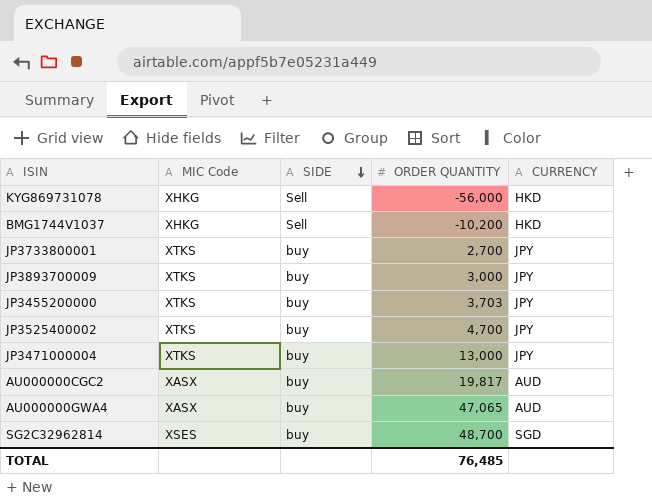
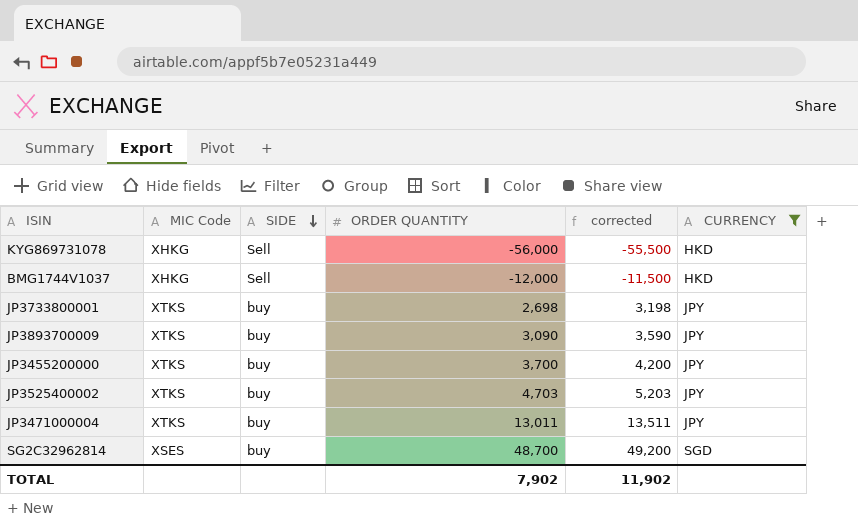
filter: none -> CURRENCY != AUD
column corrected | formula: none -> [ORDER QUANTITY] + 500
BMG1744V1037 | ORDER QUANTITY: -10,200 -> -12,000
JP3733800001 | ORDER QUANTITY: 2,700 -> 2,698
JP3893700009 | ORDER QUANTITY: 3,000 -> 3,090
JP3455200000 | ORDER QUANTITY: 3,703 -> 3,700
JP3525400002 | ORDER QUANTITY: 4,700 -> 4,703
JP3471000004 | ORDER QUANTITY: 13,000 -> 13,011
TOTAL | ORDER QUANTITY: 76,485 -> 7,902

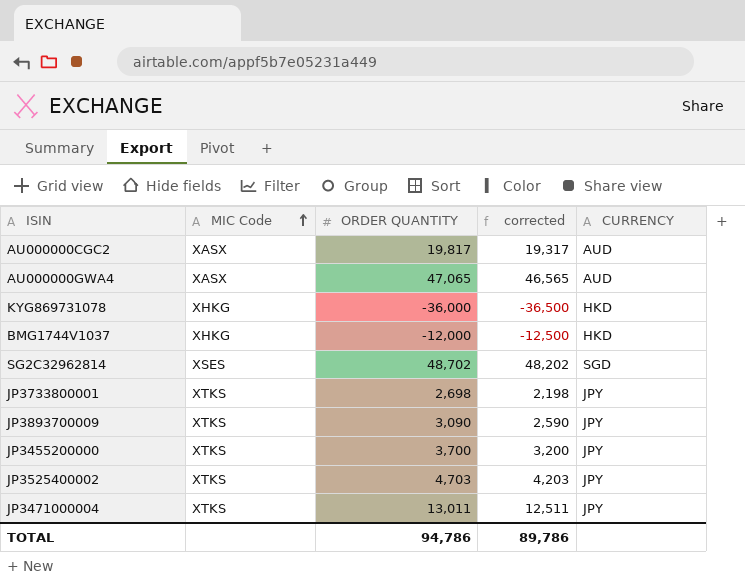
filter: CURRENCY != AUD -> none
row order: SIDE descending -> MIC Code ascending
column SIDE | position: 3 -> none
column corrected | formula: [ORDER QUANTITY] + 500 -> [ORDER QUANTITY] - 500
KYG869731078 | ORDER QUANTITY: -56,000 -> -36,000
SG2C32962814 | ORDER QUANTITY: 48,700 -> 48,702
TOTAL | ORDER QUANTITY: 7,902 -> 94,786
TOTAL | corrected: 11,902 -> 89,786

